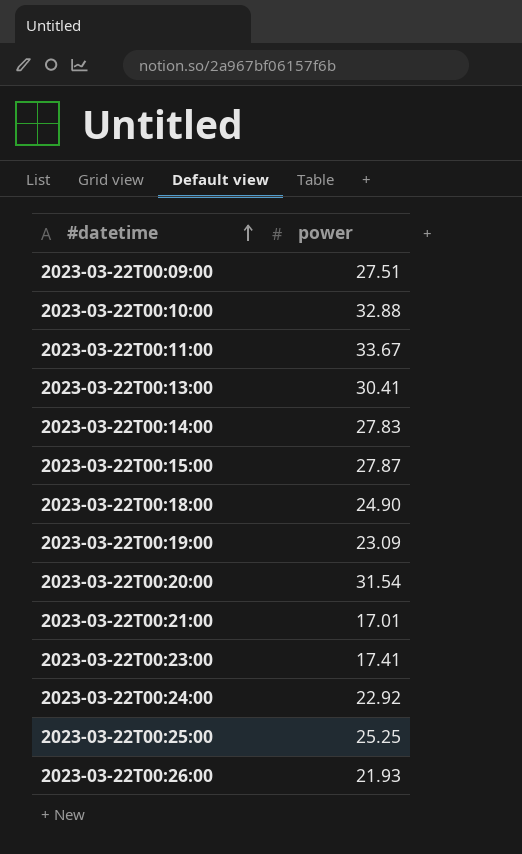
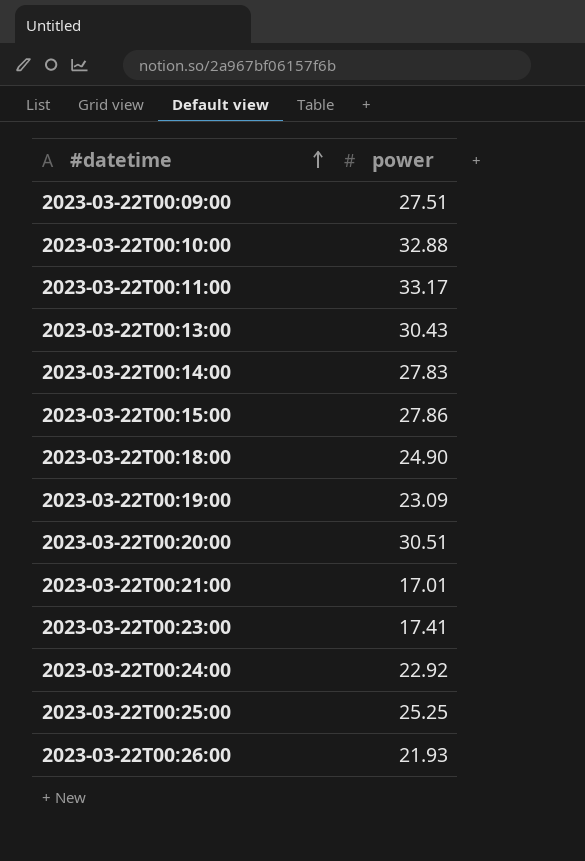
2023-03-22T00:11:00 | power: 33.67 -> 33.17
2023-03-22T00:13:00 | power: 30.41 -> 30.43
2023-03-22T00:15:00 | power: 27.87 -> 27.86
2023-03-22T00:20:00 | power: 31.54 -> 30.51

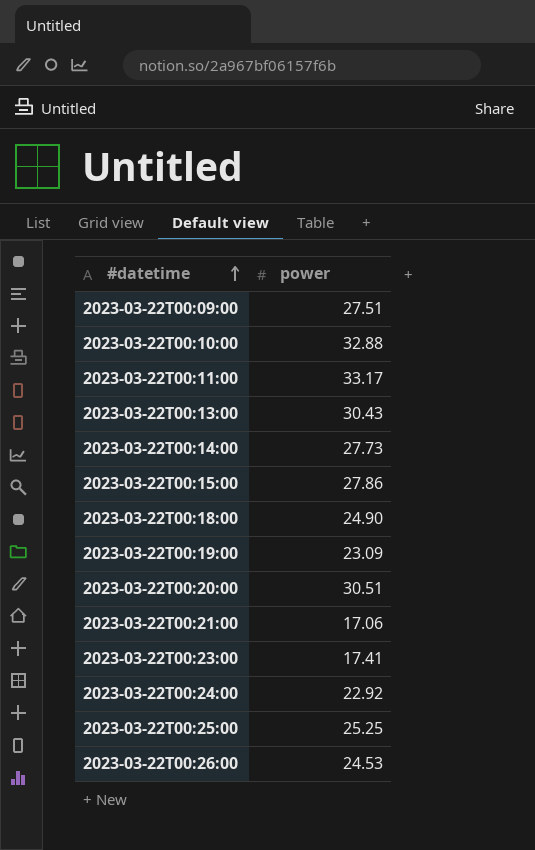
2023-03-22T00:14:00 | power: 27.83 -> 27.73
2023-03-22T00:21:00 | power: 17.01 -> 17.06
2023-03-22T00:26:00 | power: 21.93 -> 24.53

